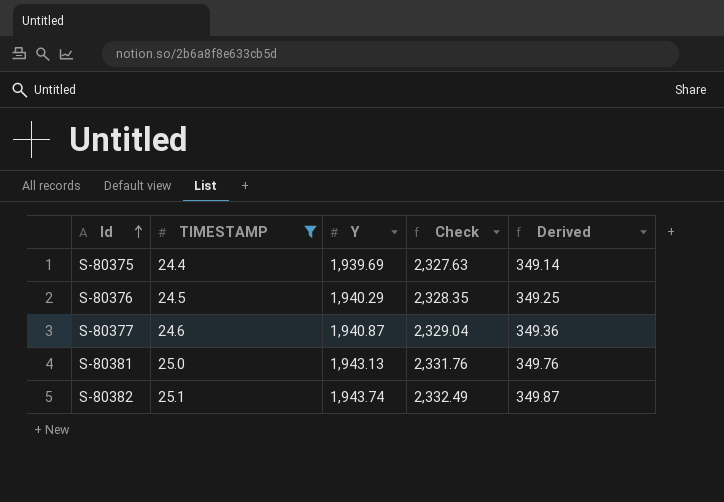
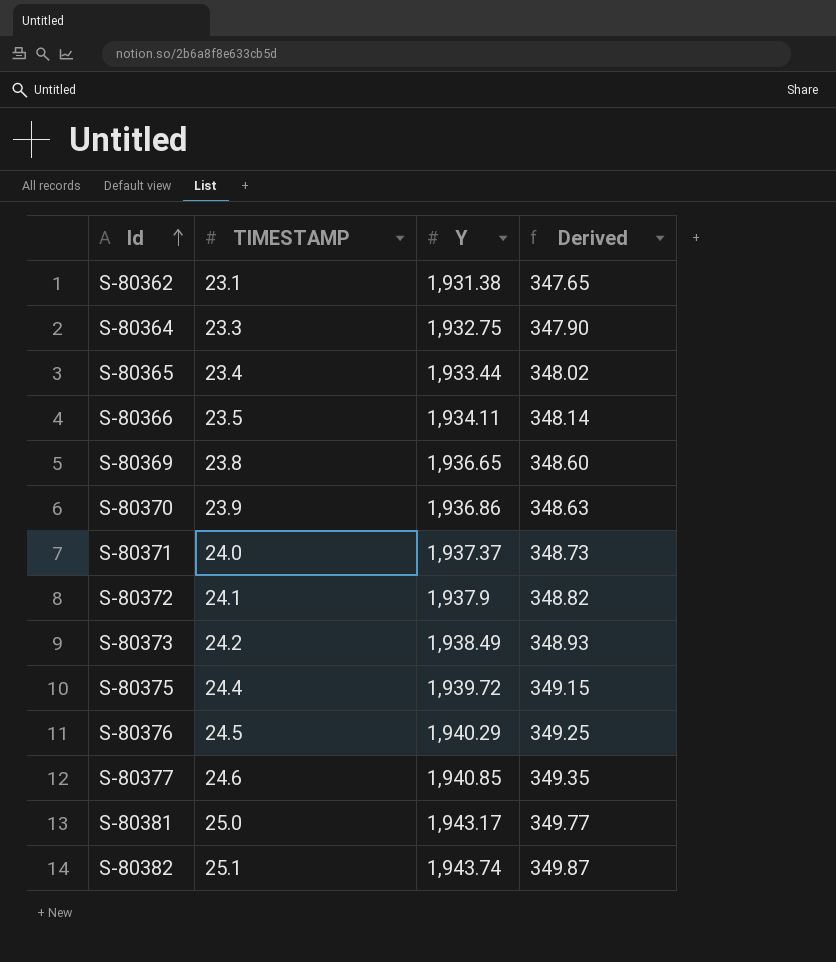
filter: TIMESTAMP >= 24.4 -> none
column Check | formula: [Y] * 1.2 -> none
S-80375 | Y: 1,939.69 -> 1,939.72
S-80375 | Derived: 349.14 -> 349.15
S-80377 | Y: 1,940.87 -> 1,940.85
S-80377 | Derived: 349.36 -> 349.35
S-80381 | Y: 1,943.13 -> 1,943.17
S-80381 | Derived: 349.76 -> 349.77

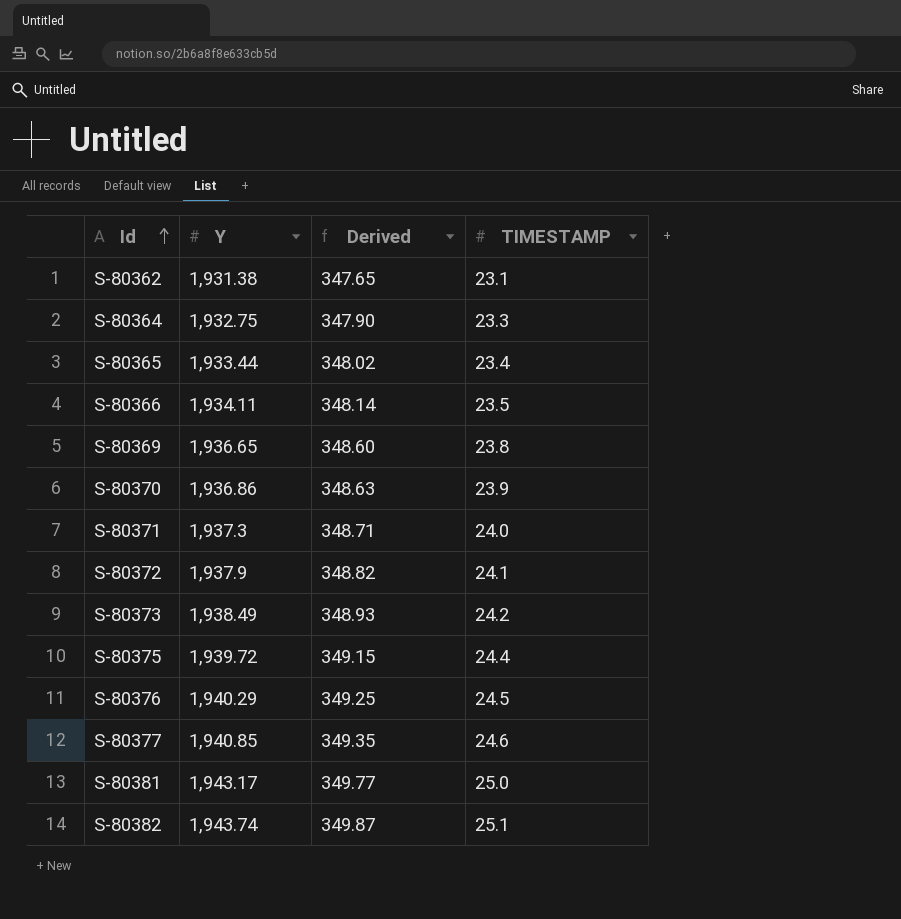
column TIMESTAMP | position: 2 -> 4
S-80371 | Y: 1,937.37 -> 1,937.3
S-80371 | Derived: 348.73 -> 348.71

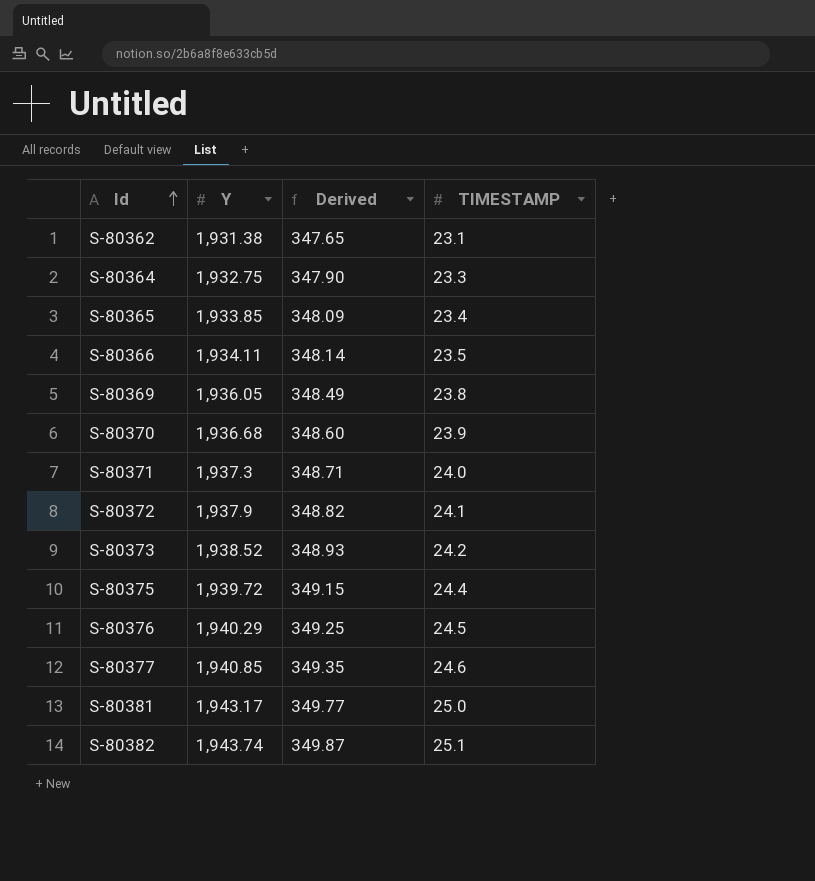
S-80365 | Y: 1,933.44 -> 1,933.85
S-80365 | Derived: 348.02 -> 348.09
S-80369 | Y: 1,936.65 -> 1,936.05
S-80369 | Derived: 348.60 -> 348.49
S-80370 | Y: 1,936.86 -> 1,936.68
S-80370 | Derived: 348.63 -> 348.60
S-80373 | Y: 1,938.49 -> 1,938.52

